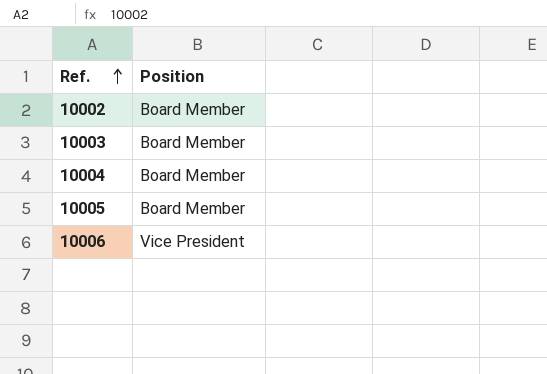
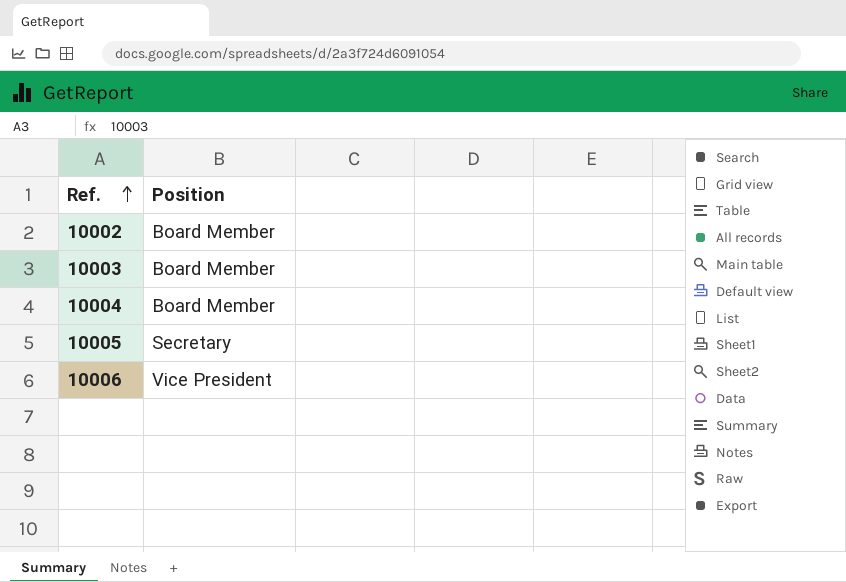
10005 | Position: Board Member -> Secretary

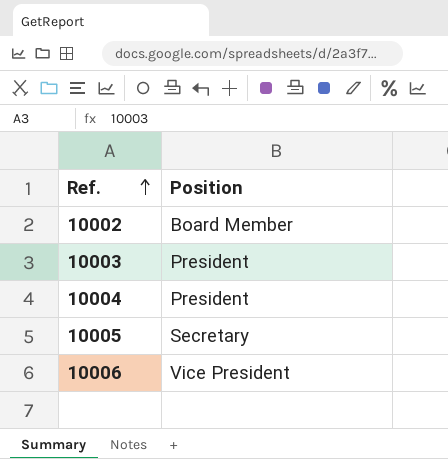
10003 | Position: Board Member -> President
10004 | Position: Board Member -> President

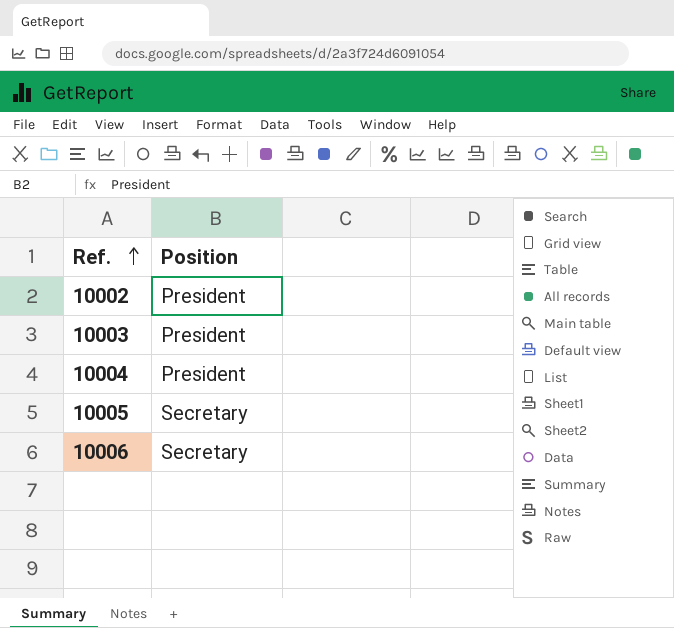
10002 | Position: Board Member -> President
10006 | Position: Vice President -> Secretary

